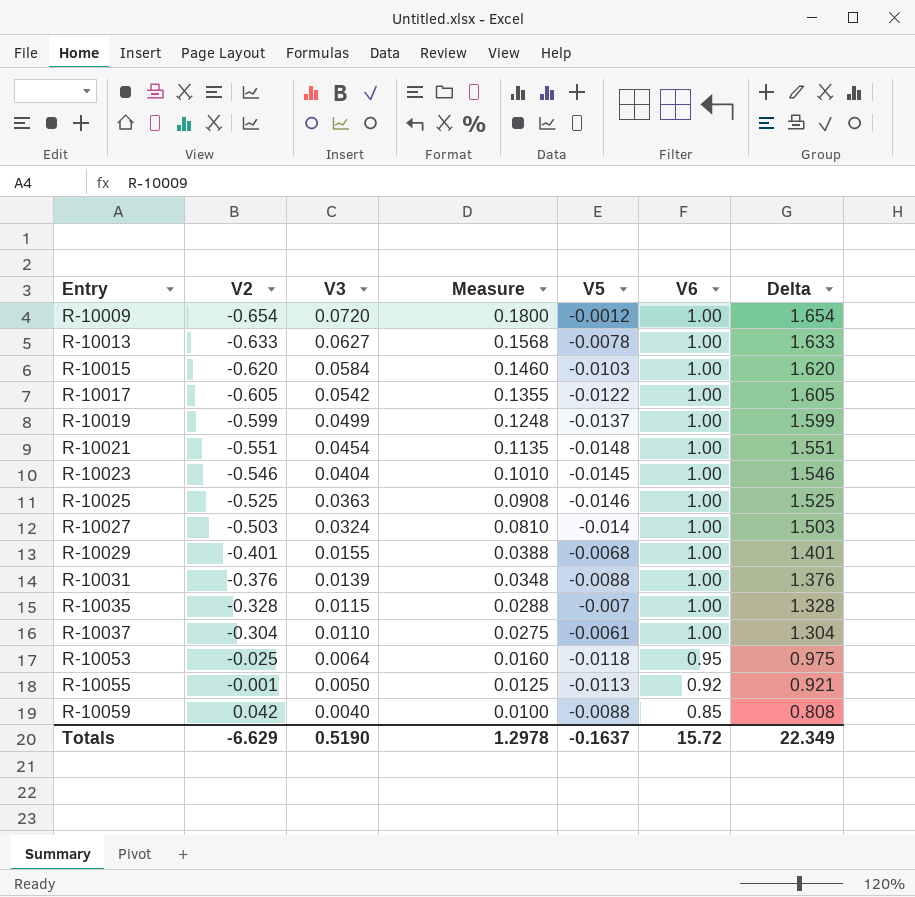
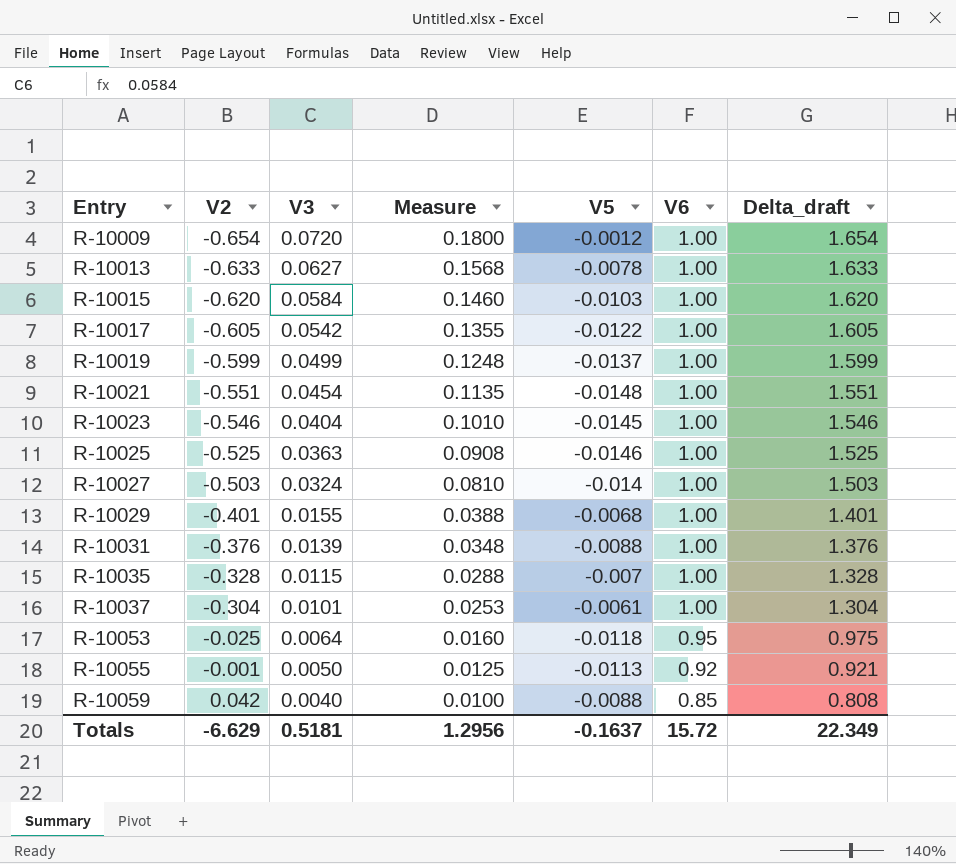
column name: Delta -> Delta_draft
R-10037 | V3: 0.0110 -> 0.0101
R-10037 | Measure: 0.0275 -> 0.0253
Totals | V3: 0.5190 -> 0.5181
Totals | Measure: 1.2978 -> 1.2956

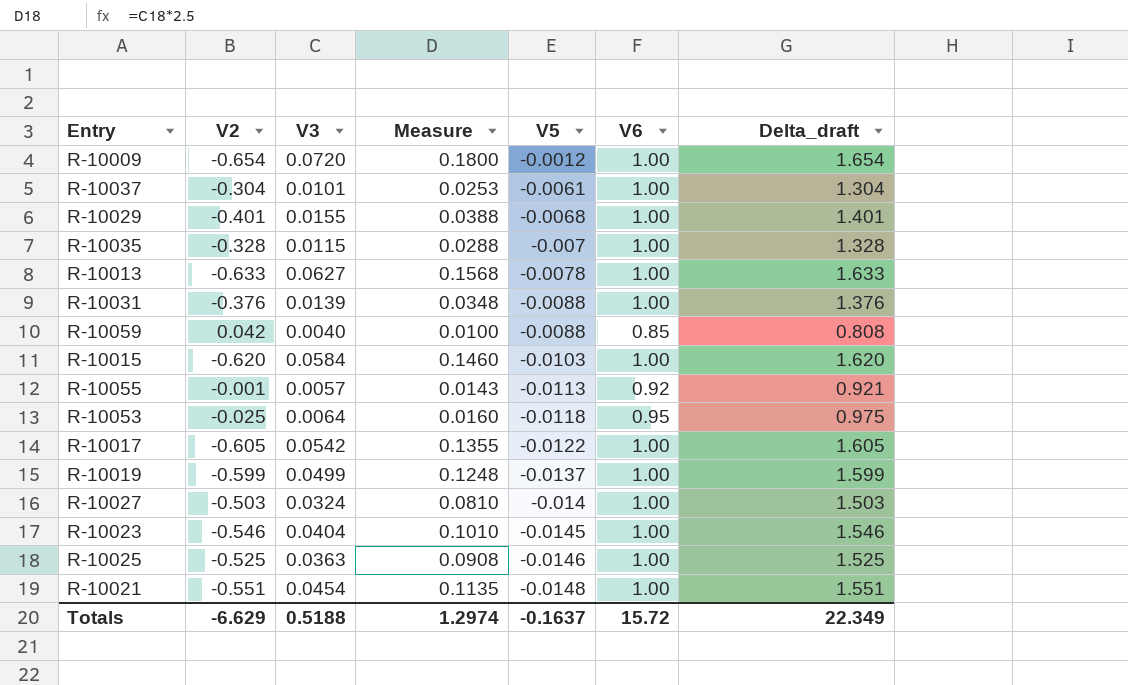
row order: Entry ascending -> V5 descending
R-10055 | V3: 0.0050 -> 0.0057
R-10055 | Measure: 0.0125 -> 0.0143
Totals | V3: 0.5181 -> 0.5188
Totals | Measure: 1.2956 -> 1.2974

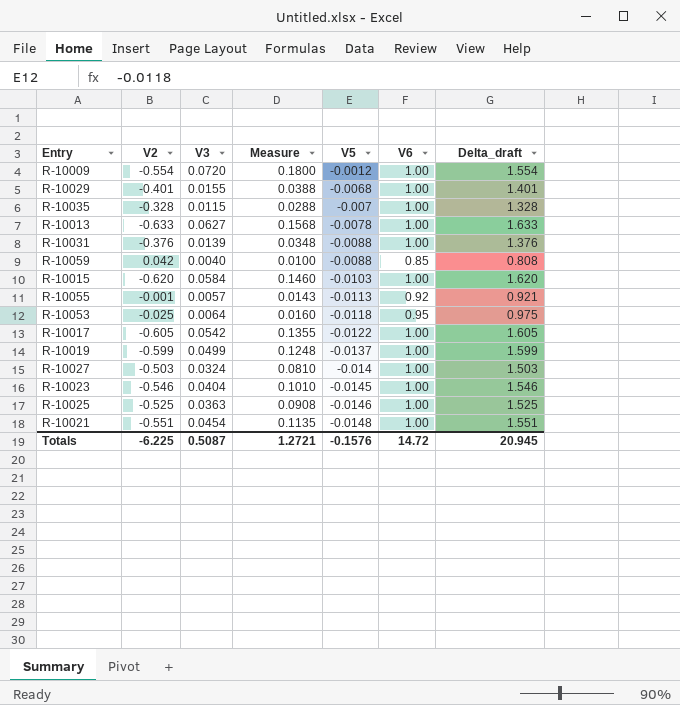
row R-10037: -0.304 | 0.0101 | 0.0253 | -0.0061 | 1.00 | 1.304 -> none
R-10009 | V2: -0.654 -> -0.554
R-10009 | Delta_draft: 1.654 -> 1.554
Totals | V2: -6.629 -> -6.225
Totals | V3: 0.5188 -> 0.5087
Totals | Measure: 1.2974 -> 1.2721
Totals | V5: -0.1637 -> -0.1576
Totals | V6: 15.72 -> 14.72
Totals | Delta_draft: 22.349 -> 20.945

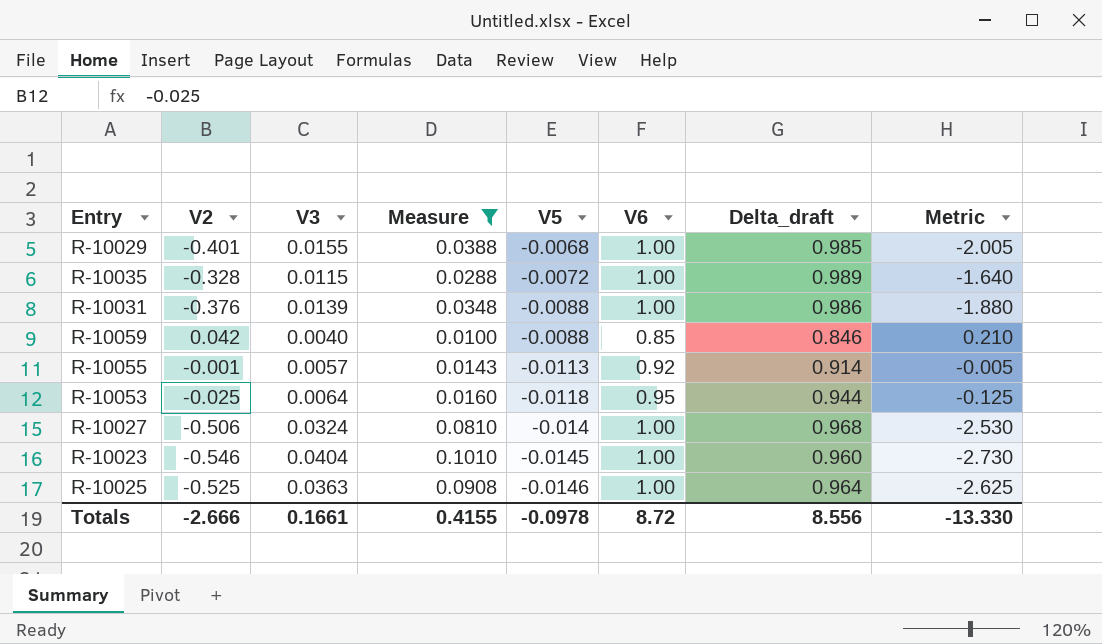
filter: none -> Measure <= 0.1010
column Delta_draft | formula: [V6] - [V2] -> [V6] - [V3]
column Metric | formula: none -> [V2] * 5
R-10035 | V5: -0.007 -> -0.0072
R-10027 | V2: -0.503 -> -0.506
Totals | V2: -6.225 -> -2.666
Totals | V3: 0.5087 -> 0.1661
Totals | Measure: 1.2721 -> 0.4155
Totals | V5: -0.1576 -> -0.0978
Totals | V6: 14.72 -> 8.72
Totals | Delta_draft: 20.945 -> 8.556

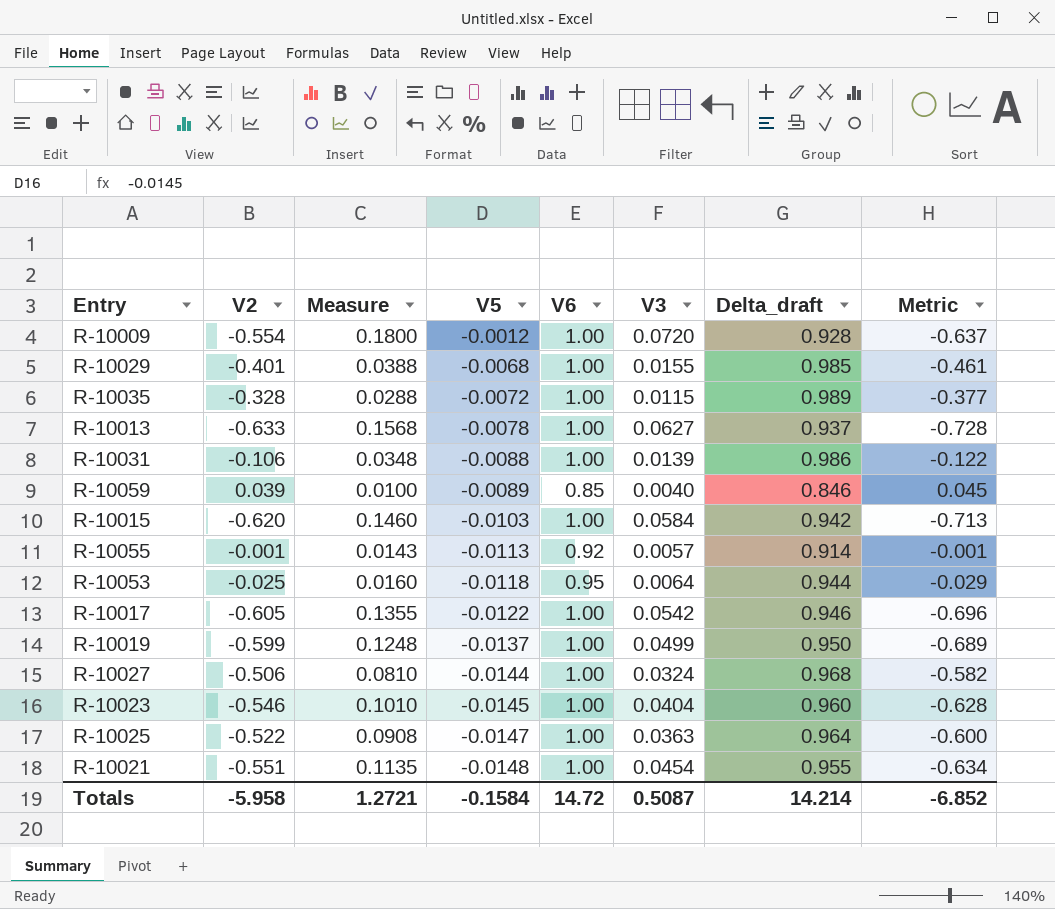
filter: Measure <= 0.1010 -> none
column V3 | position: 3 -> 6
column Metric | formula: [V2] * 5 -> [V2] * 1.15
R-10031 | V2: -0.376 -> -0.106
R-10059 | V2: 0.042 -> 0.039
R-10059 | V5: -0.0088 -> -0.0089
R-10027 | V5: -0.014 -> -0.0144
R-10025 | V2: -0.525 -> -0.522
R-10025 | V5: -0.0146 -> -0.0147
Totals | V2: -2.666 -> -5.958
Totals | Measure: 0.4155 -> 1.2721
Totals | V5: -0.0978 -> -0.1584
Totals | V6: 8.72 -> 14.72
Totals | V3: 0.1661 -> 0.5087
Totals | Delta_draft: 8.556 -> 14.214
Totals | Metric: -13.330 -> -6.852

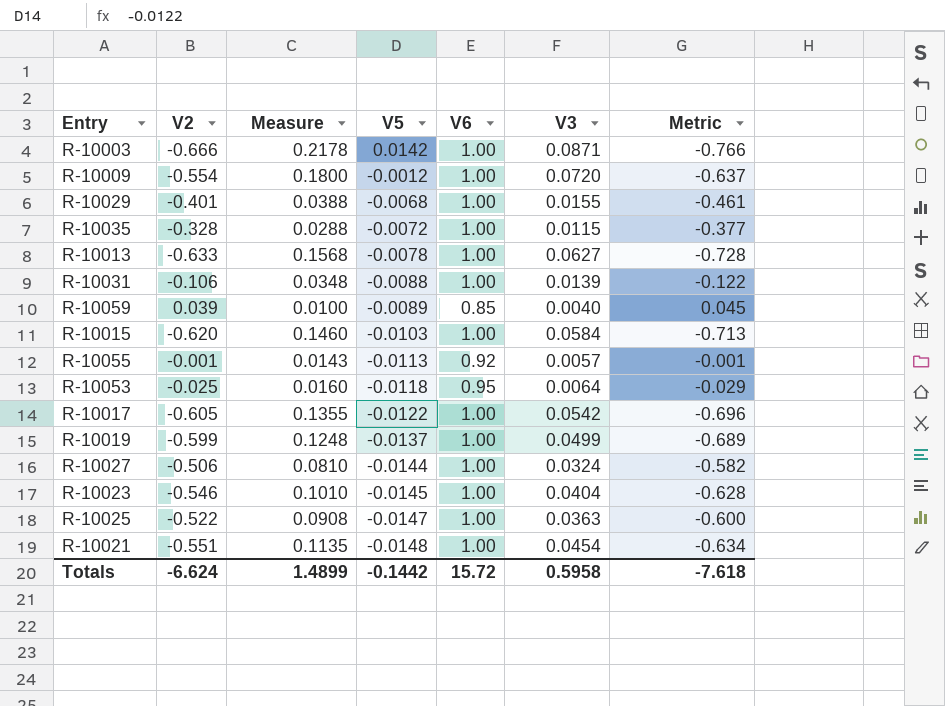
column Delta_draft | formula: [V6] - [V3] -> none
row R-10003: none -> -0.666 | 0.2178 | 0.0142 | 1.00 | 0.0871 | -0.766
Totals | V2: -5.958 -> -6.624
Totals | Measure: 1.2721 -> 1.4899
Totals | V5: -0.1584 -> -0.1442
Totals | V6: 14.72 -> 15.72
Totals | V3: 0.5087 -> 0.5958
Totals | Metric: -6.852 -> -7.618

